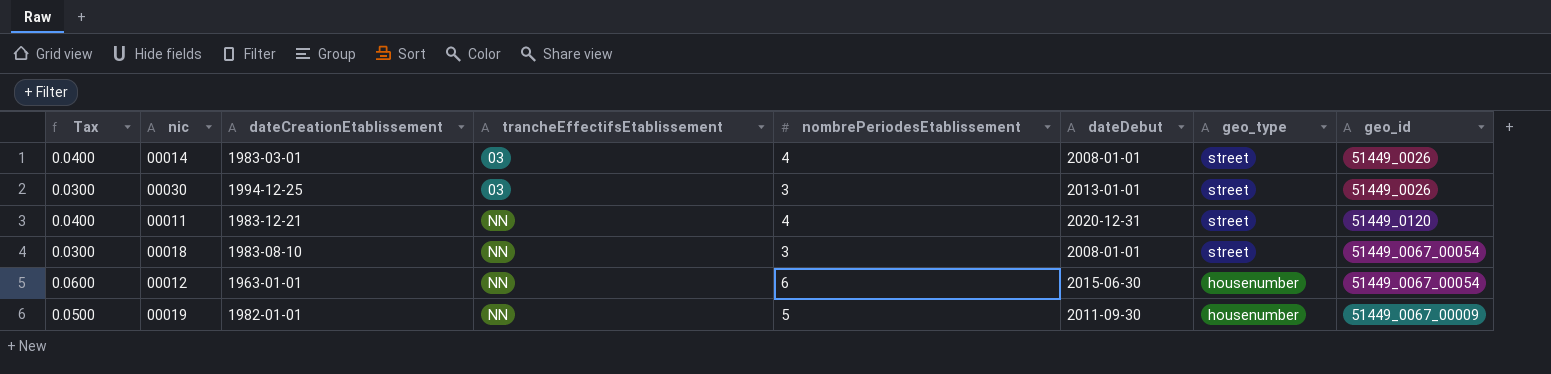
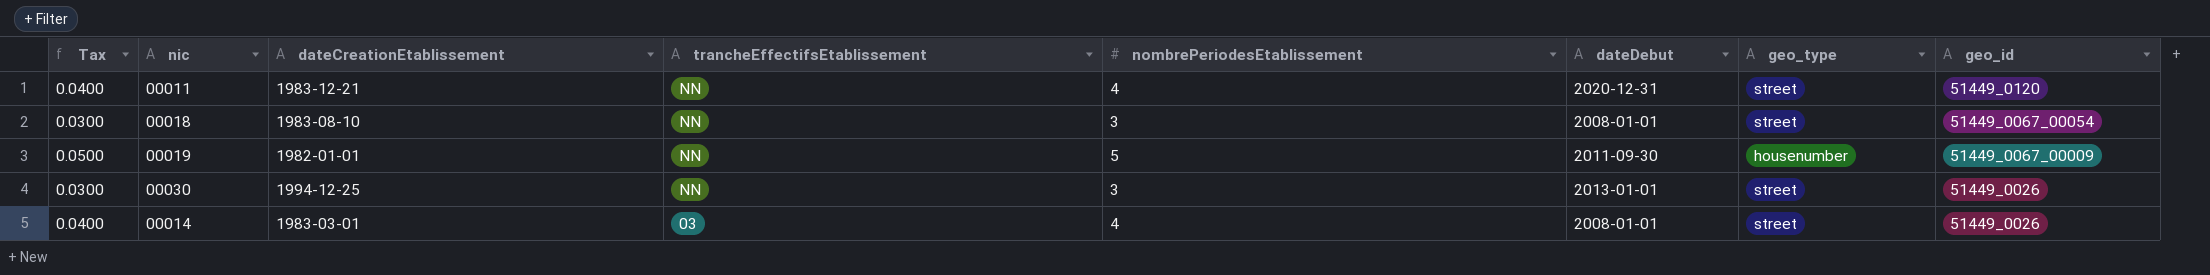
row order: trancheEffectifsEtablissement ascending -> trancheEffectifsEtablissement descending
row 00012: 0.0600 | 1963-01-01 | NN | 6 | 2015-06-30 | housenumber | 51449_0067_00054 -> none
00030 | trancheEffectifsEtablissement: 03 -> NN

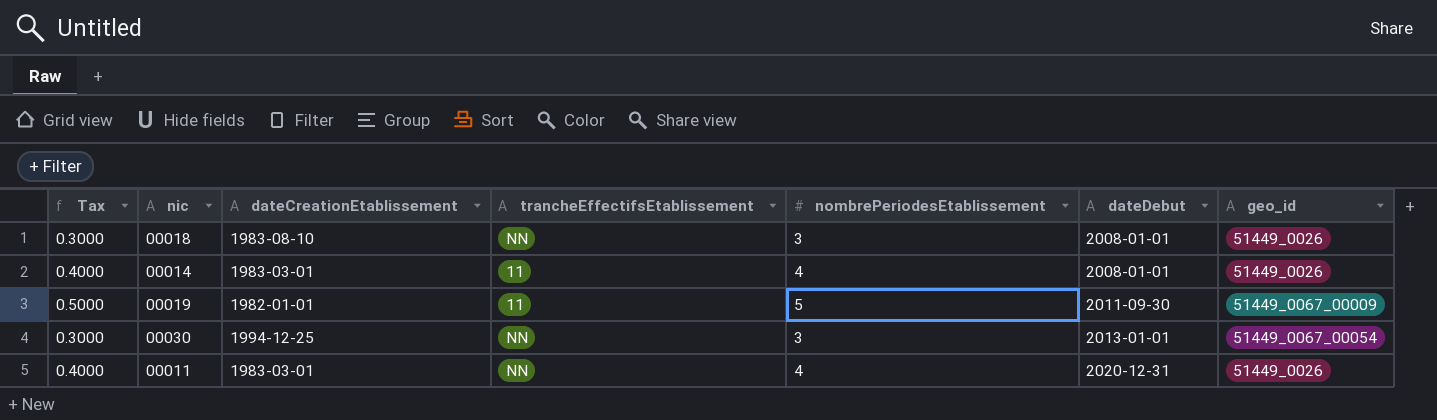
row order: trancheEffectifsEtablissement descending -> dateDebut ascending
column geo_type | position: 7 -> none
column Tax | formula: [nombrePeriodesEtablissement] * 0.01 -> [nombrePeriodesEtablissement] * 0.1
00018 | geo_id: 51449_0067_00054 -> 51449_0026
00014 | trancheEffectifsEtablissement: 03 -> 11
00019 | trancheEffectifsEtablissement: NN -> 11
00030 | geo_id: 51449_0026 -> 51449_0067_00054
00011 | dateCreationEtablissement: 1983-12-21 -> 1983-03-01
00011 | geo_id: 51449_0120 -> 51449_0026

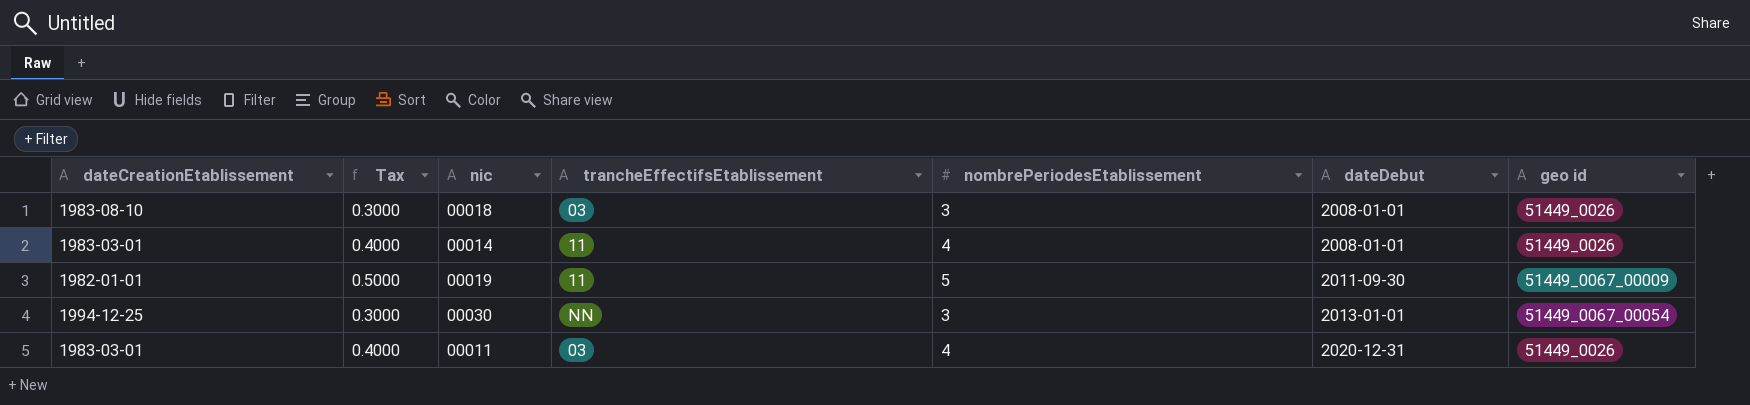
column dateCreationEtablissement | position: 3 -> 1
column name: geo_id -> geo id
00018 | trancheEffectifsEtablissement: NN -> 03
00011 | trancheEffectifsEtablissement: NN -> 03

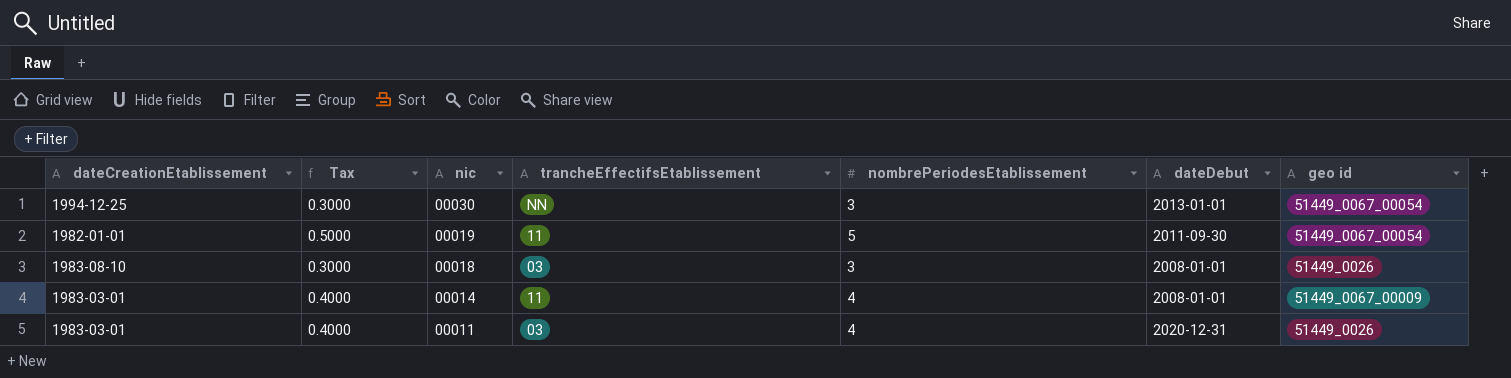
row order: dateDebut ascending -> nic descending
00019 | geo id: 51449_0067_00009 -> 51449_0067_00054
00014 | geo id: 51449_0026 -> 51449_0067_00009

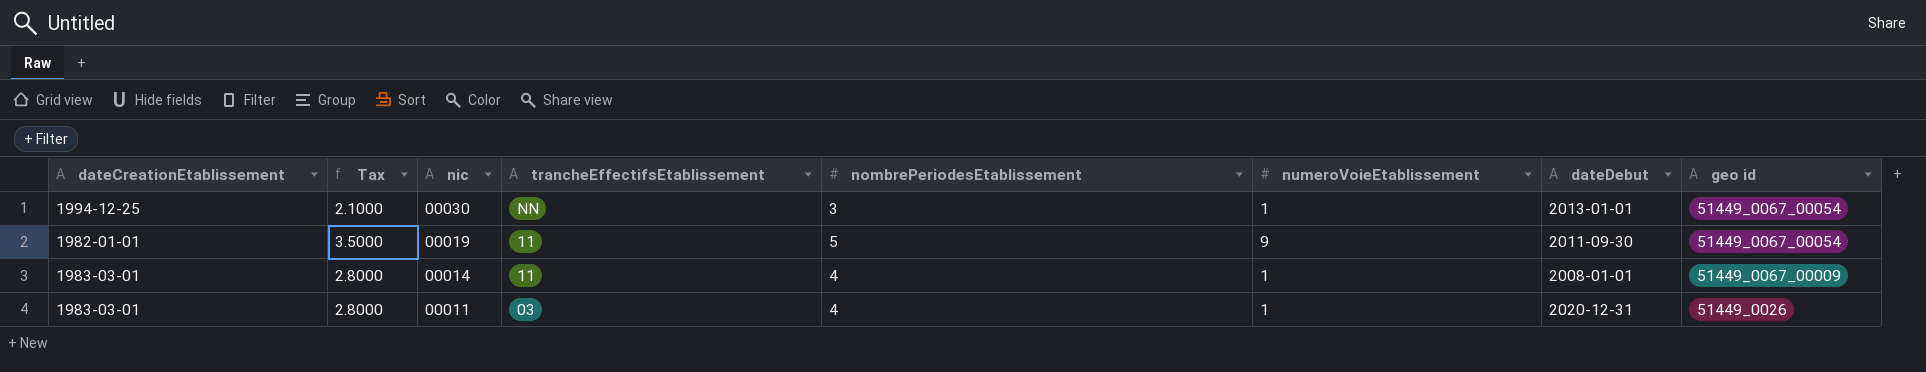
column Tax | formula: [nombrePeriodesEtablissement] * 0.1 -> [nombrePeriodesEtablissement] * 0.7
column numeroVoieEtablissement | position: none -> 6
row 00018: 1983-08-10 | 0.3000 | 03 | 3 | 2008-01-01 | 51449_0026 -> none

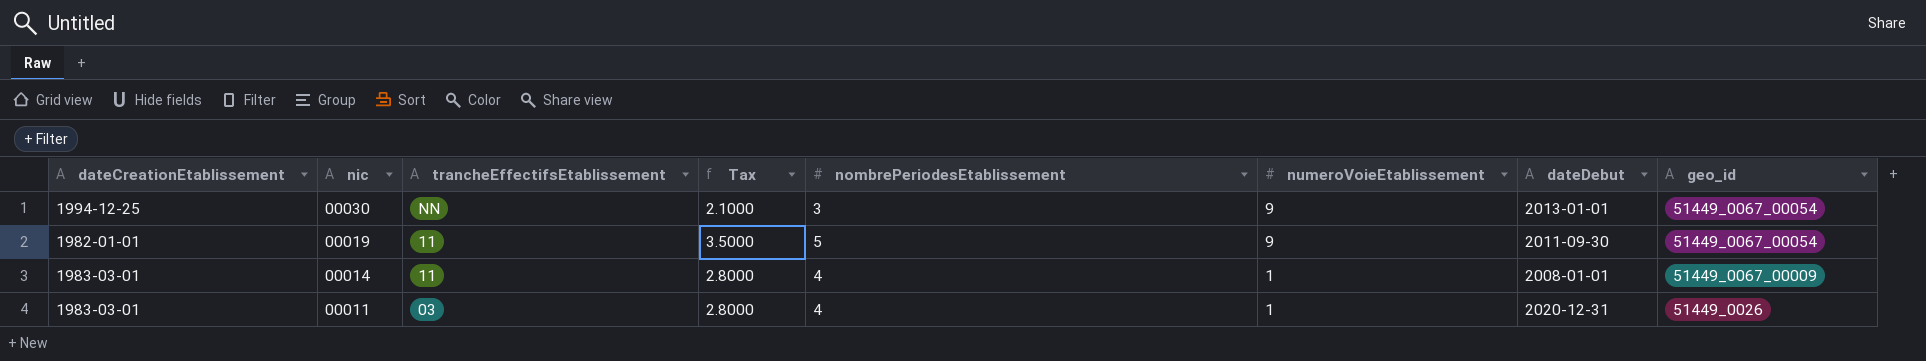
column Tax | position: 2 -> 4
column name: geo id -> geo_id
00030 | numeroVoieEtablissement: 1 -> 9

